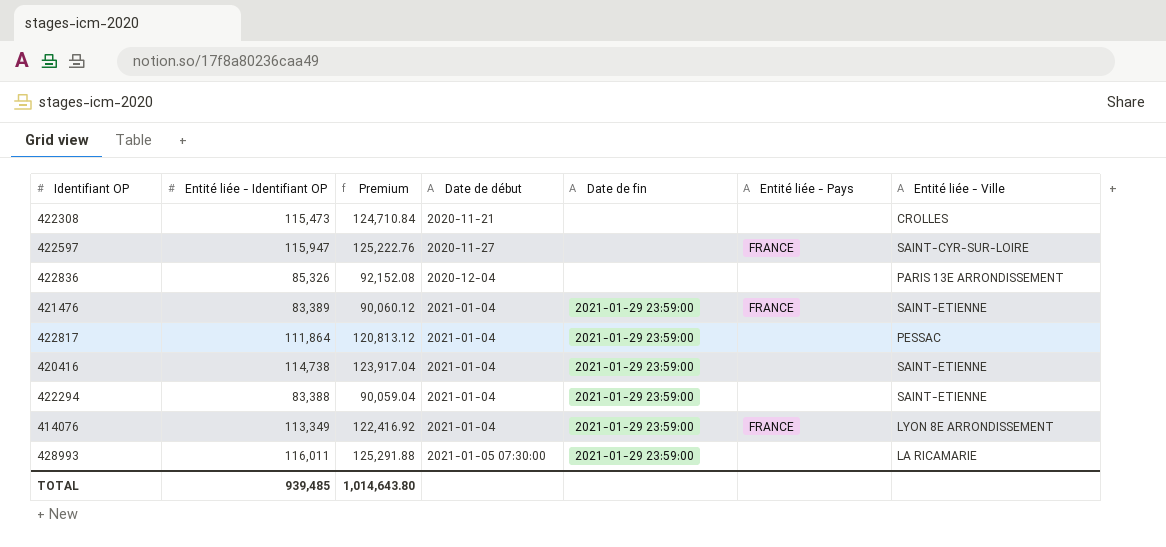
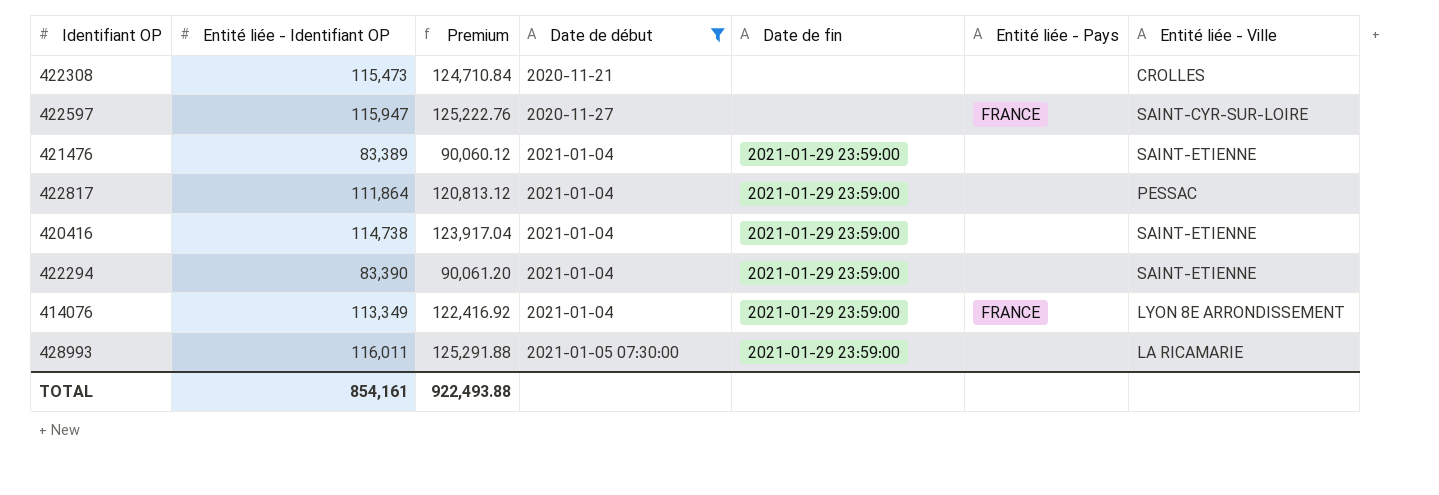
filter: none -> Date de début != 2020-12-04
421476 | Entité liée - Pays: FRANCE -> none
422294 | Entité liée - Identifiant OP: 83,388 -> 83,390
422294 | Premium: 90,059.04 -> 90,061.20
TOTAL | Entité liée - Identifiant OP: 939,485 -> 854,161
TOTAL | Premium: 1,014,643.80 -> 922,493.88

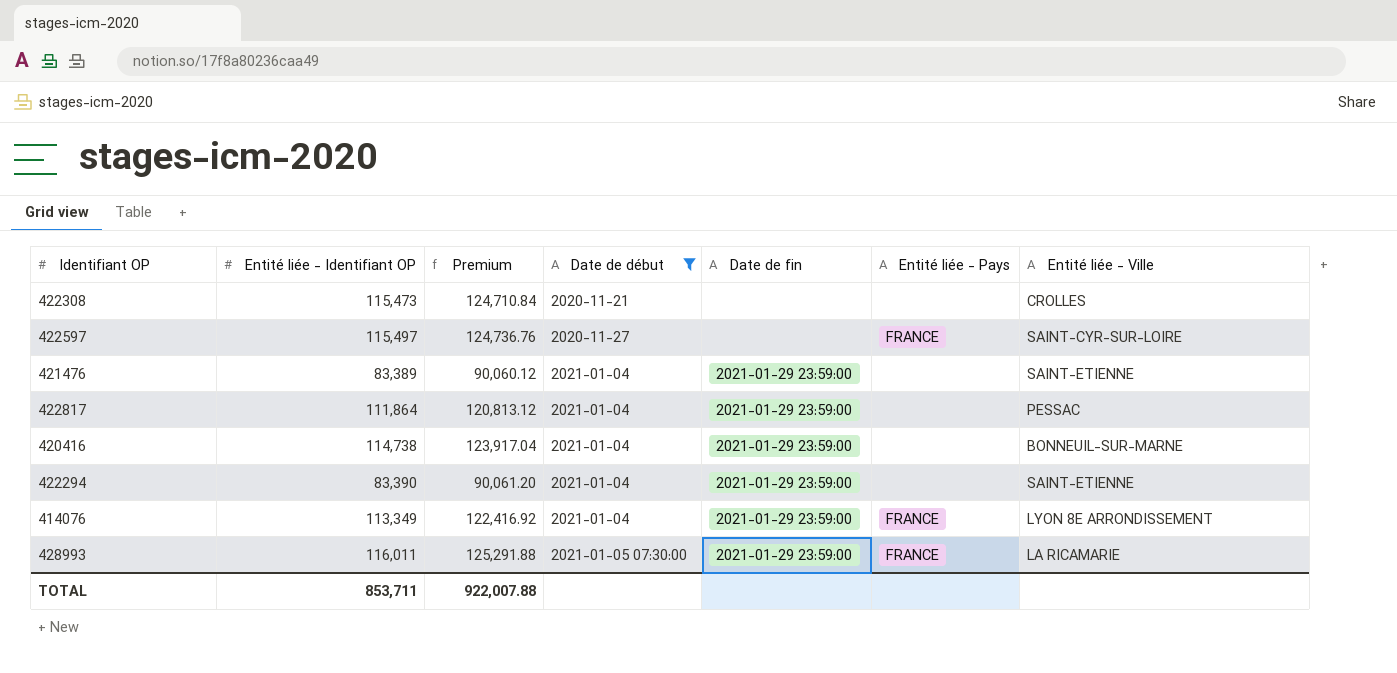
422597 | Entité liée - Identifiant OP: 115,947 -> 115,497
422597 | Premium: 125,222.76 -> 124,736.76
420416 | Entité liée - Ville: SAINT-ETIENNE -> BONNEUIL-SUR-MARNE
428993 | Entité liée - Pays: none -> FRANCE
TOTAL | Entité liée - Identifiant OP: 854,161 -> 853,711
TOTAL | Premium: 922,493.88 -> 922,007.88

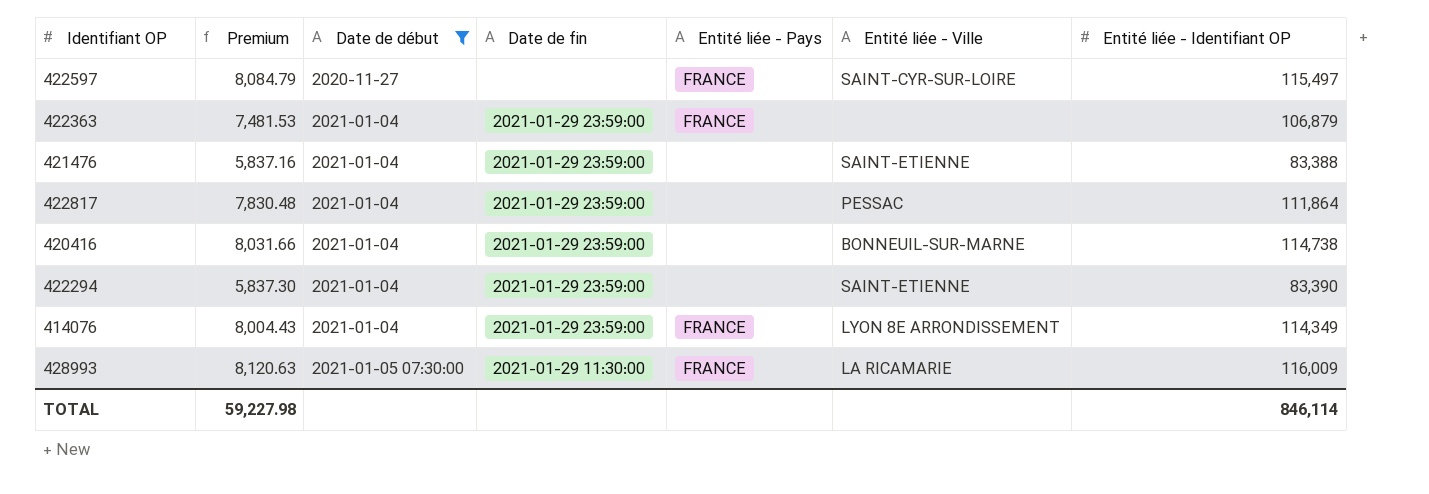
column Premium | formula: [Entité liée - Identifiant OP] * 1.08 -> [Entité liée - Identifiant OP] * 0.07
column Entité liée - Identifiant OP | position: 2 -> 7
row 422308: 115,473 | 124,710.84 | 2020-11-21 | none | none | CROLLES -> none
row 422363: none -> 7,481.53 | 2021-01-04 | 2021-01-29 23:59:00 | FRANCE | none | 106,879
421476 | Entité liée - Identifiant OP: 83,389 -> 83,388
414076 | Entité liée - Identifiant OP: 113,349 -> 114,349
428993 | Date de fin: 2021-01-29 23:59:00 -> 2021-01-29 11:30:00
428993 | Entité liée - Identifiant OP: 116,011 -> 116,009
TOTAL | Premium: 922,007.88 -> 59,227.98
TOTAL | Entité liée - Identifiant OP: 853,711 -> 846,114

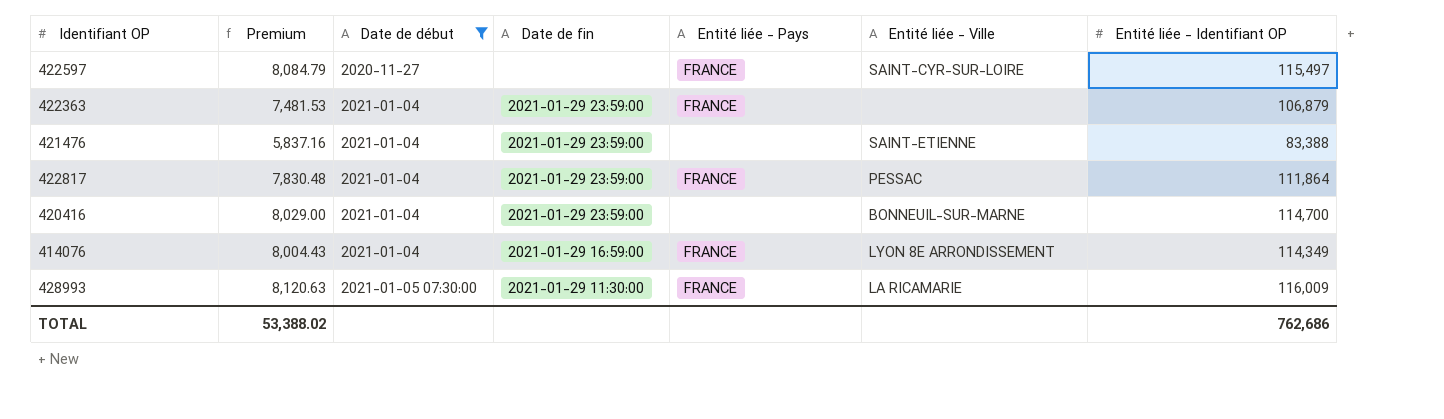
row 422294: 5,837.30 | 2021-01-04 | 2021-01-29 23:59:00 | none | SAINT-ETIENNE | 83,390 -> none
422817 | Entité liée - Pays: none -> FRANCE
420416 | Premium: 8,031.66 -> 8,029.00
420416 | Entité liée - Identifiant OP: 114,738 -> 114,700
414076 | Date de fin: 2021-01-29 23:59:00 -> 2021-01-29 16:59:00
TOTAL | Premium: 59,227.98 -> 53,388.02
TOTAL | Entité liée - Identifiant OP: 846,114 -> 762,686

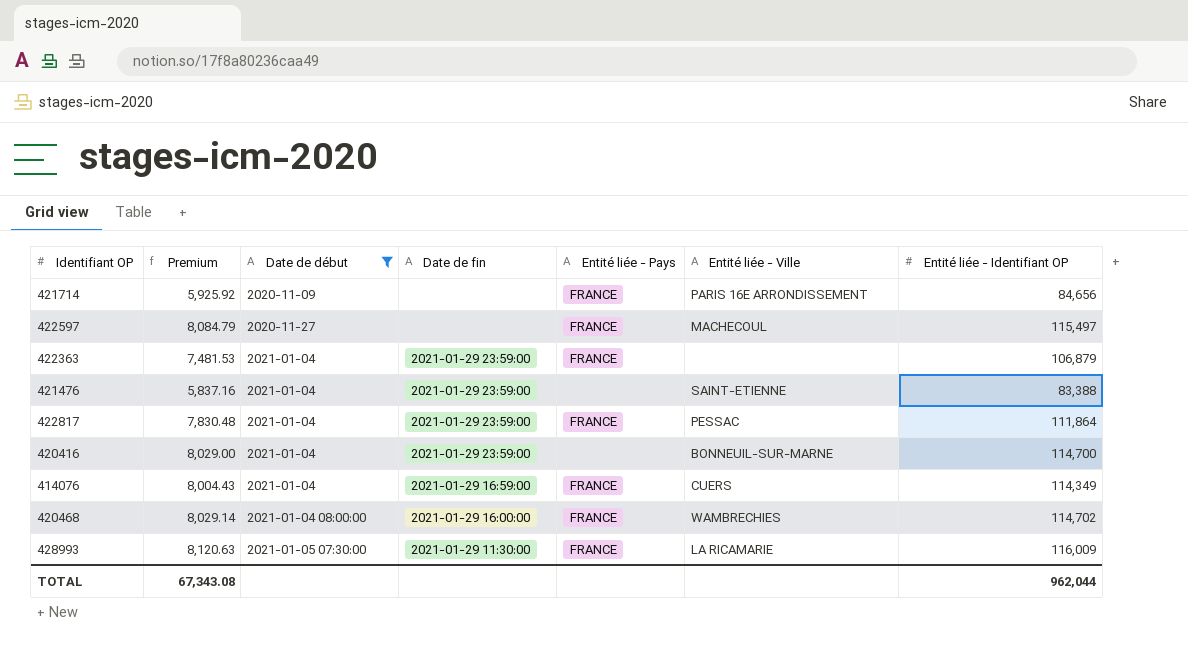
row 421714: none -> 5,925.92 | 2020-11-09 | none | FRANCE | PARIS 16E ARRONDISSEMENT | 84,656
422597 | Entité liée - Ville: SAINT-CYR-SUR-LOIRE -> MACHECOUL
414076 | Entité liée - Ville: LYON 8E ARRONDISSEMENT -> CUERS
row 420468: none -> 8,029.14 | 2021-01-04 08:00:00 | 2021-01-29 16:00:00 | FRANCE | WAMBRECHIES | 114,702
TOTAL | Premium: 53,388.02 -> 67,343.08
TOTAL | Entité liée - Identifiant OP: 762,686 -> 962,044

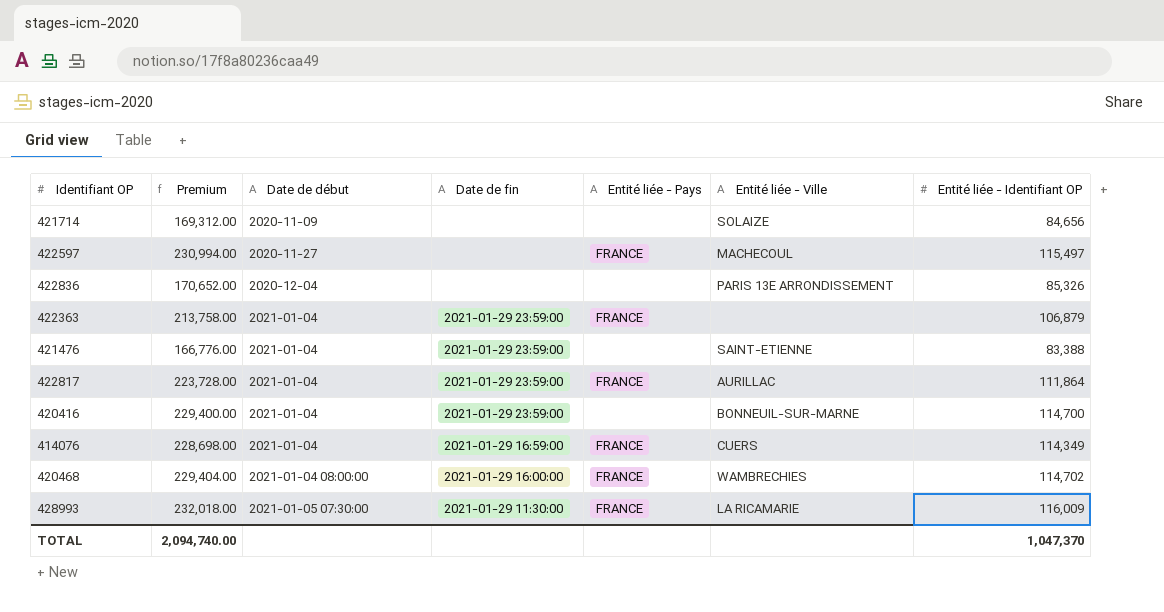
filter: Date de début != 2020-12-04 -> none
column Premium | formula: [Entité liée - Identifiant OP] * 0.07 -> [Entité liée - Identifiant OP] * 2
421714 | Entité liée - Pays: FRANCE -> none
421714 | Entité liée - Ville: PARIS 16E ARRONDISSEMENT -> SOLAIZE
422817 | Entité liée - Ville: PESSAC -> AURILLAC
TOTAL | Premium: 67,343.08 -> 2,094,740.00
TOTAL | Entité liée - Identifiant OP: 962,044 -> 1,047,370

